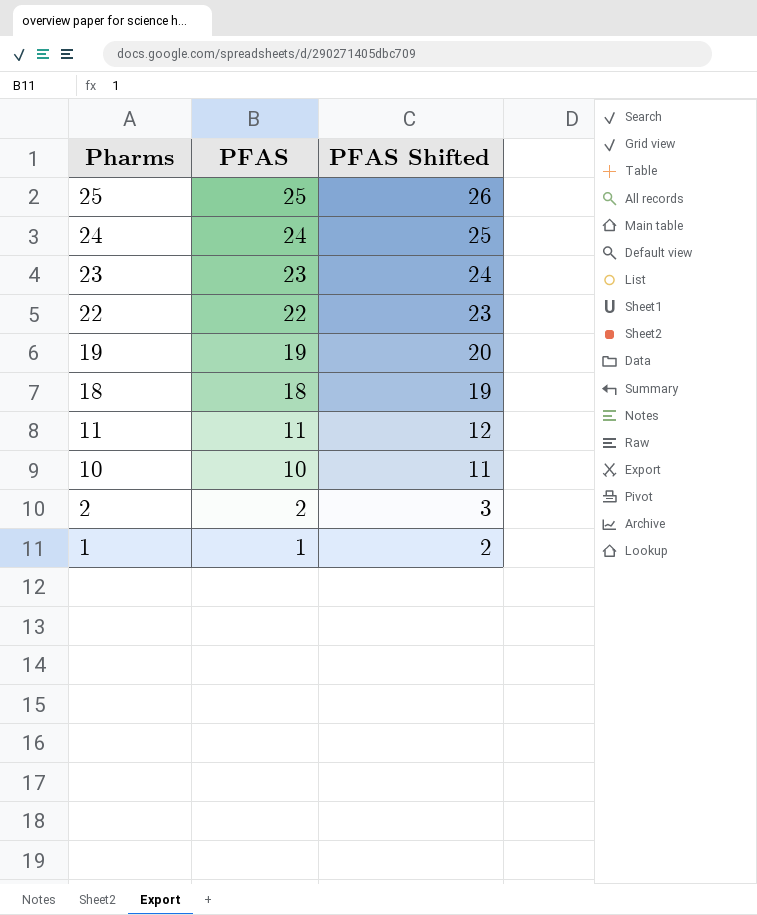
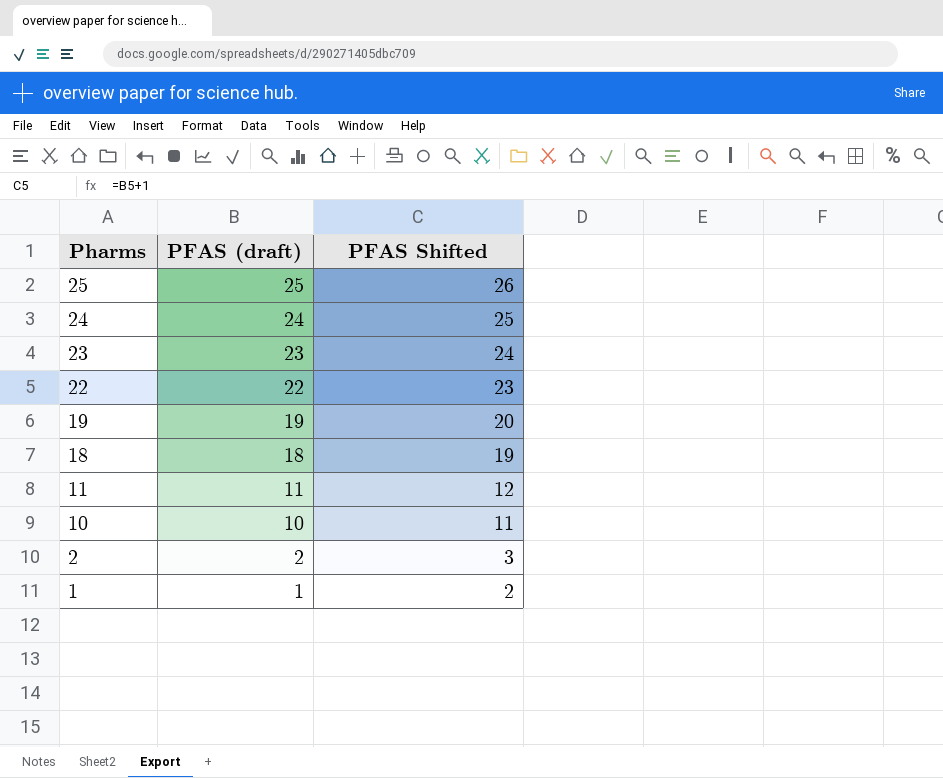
column name: PFAS -> PFAS (draft)

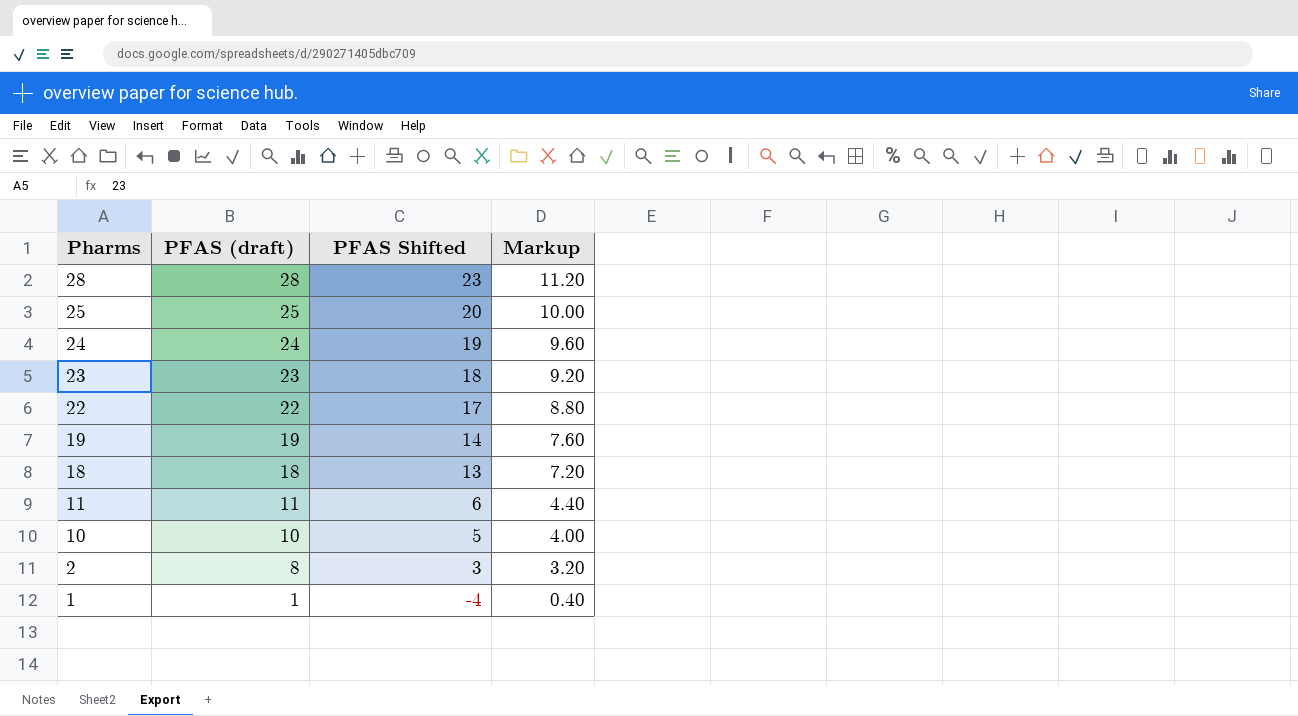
column PFAS Shifted | formula: [PFAS (draft)] + 1 -> [PFAS (draft)] - 5
column Markup | formula: none -> [PFAS (draft)] * 0.4
row 28: none -> 28 | 23 | 11.20
2 | PFAS (draft): 2 -> 8

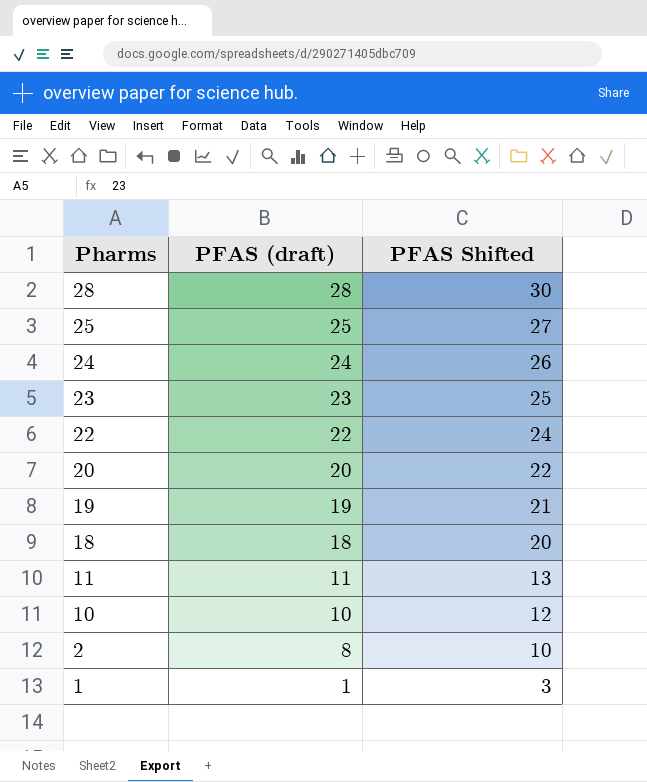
column Markup | formula: [PFAS (draft)] * 0.4 -> none
column PFAS Shifted | formula: [PFAS (draft)] - 5 -> [PFAS (draft)] + 2
row 20: none -> 20 | 22

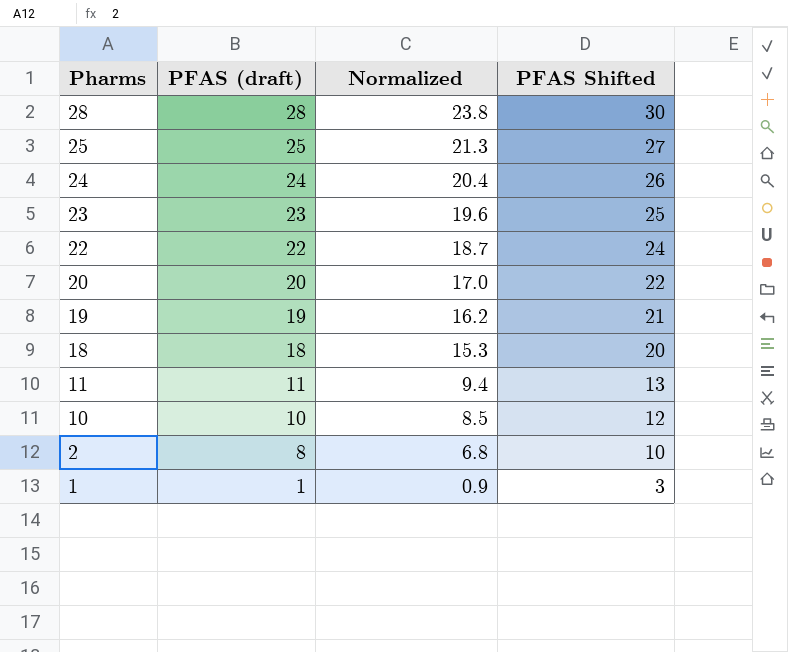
column Normalized | formula: none -> [PFAS (draft)] * 0.85

